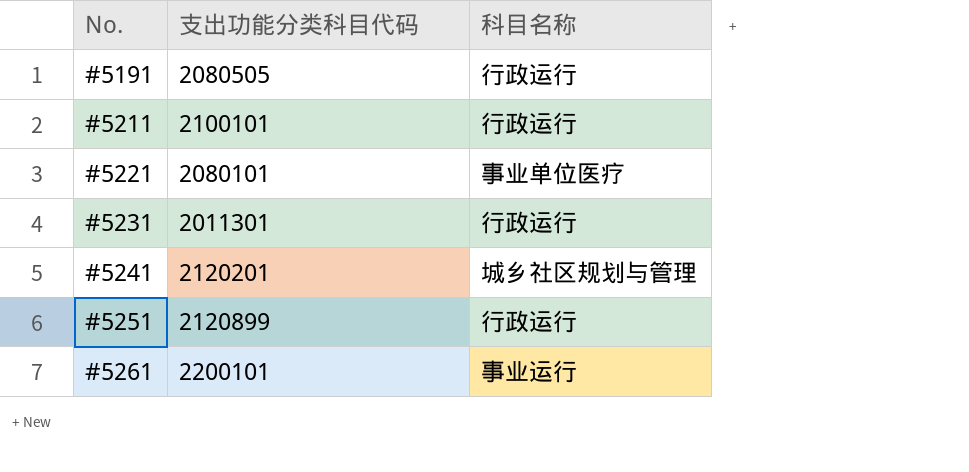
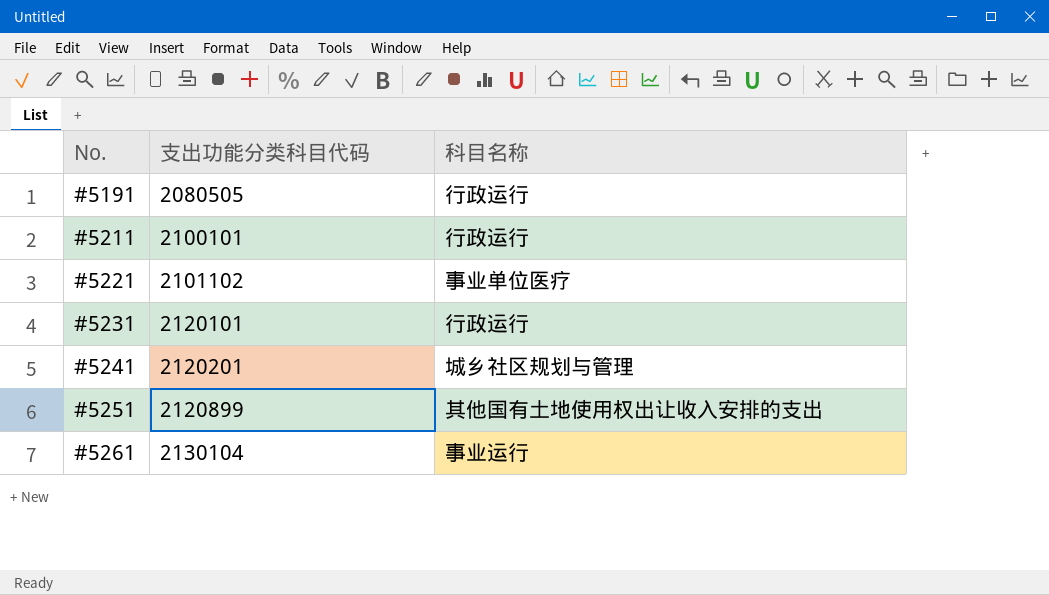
#5221 | 支出功能分类科目代码: 2080101 -> 2101102
#5231 | 支出功能分类科目代码: 2011301 -> 2120101
#5251 | 科目名称: 行政运行 -> 其他国有土地使用权出让收入安排的支出
#5261 | 支出功能分类科目代码: 2200101 -> 2130104

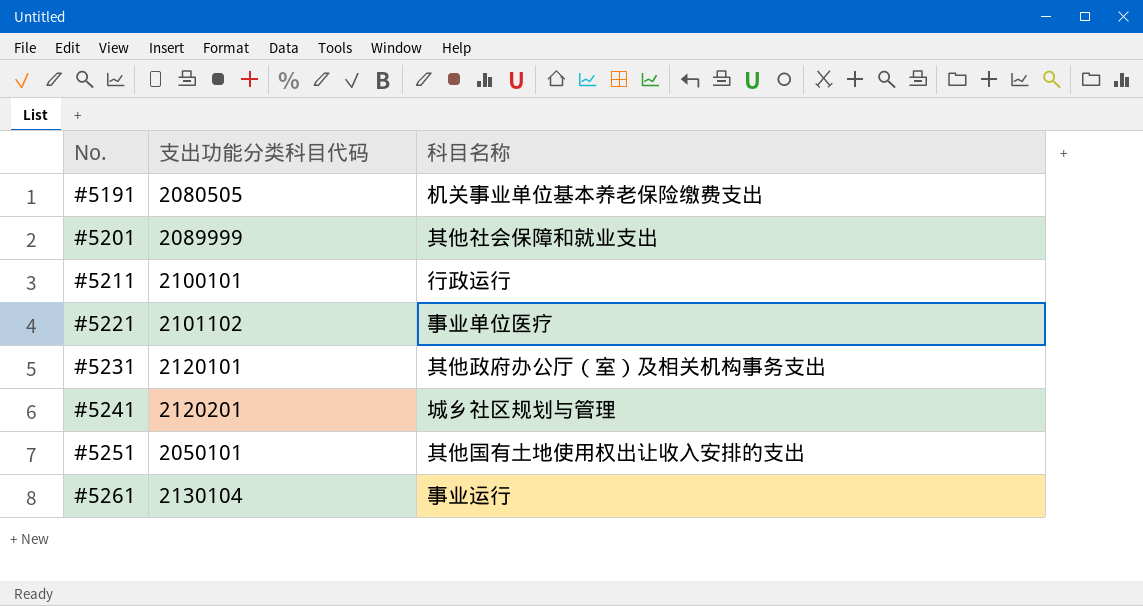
#5191 | 科目名称: 行政运行 -> 机关事业单位基本养老保险缴费支出
row #5201: none -> 2089999 | 其他社会保障和就业支出
#5231 | 科目名称: 行政运行 -> 其他政府办公厅（室）及相关机构事务支出
#5251 | 支出功能分类科目代码: 2120899 -> 2050101

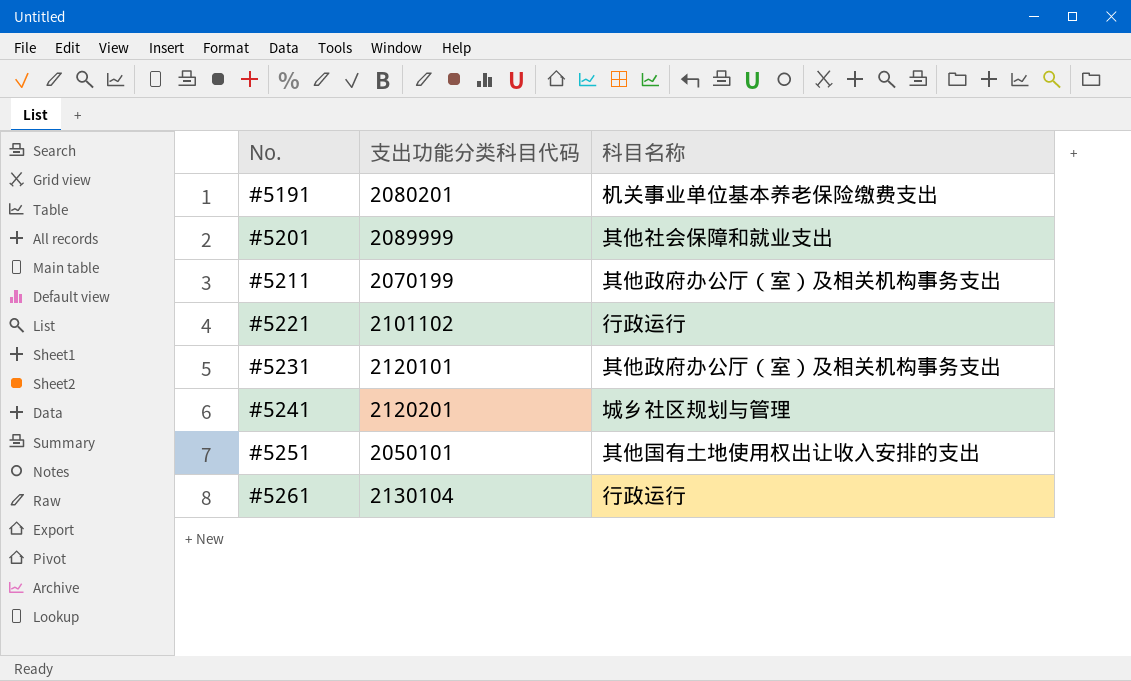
#5191 | 支出功能分类科目代码: 2080505 -> 2080201
#5211 | 支出功能分类科目代码: 2100101 -> 2070199
#5211 | 科目名称: 行政运行 -> 其他政府办公厅（室）及相关机构事务支出
#5221 | 科目名称: 事业单位医疗 -> 行政运行
#5261 | 科目名称: 事业运行 -> 行政运行

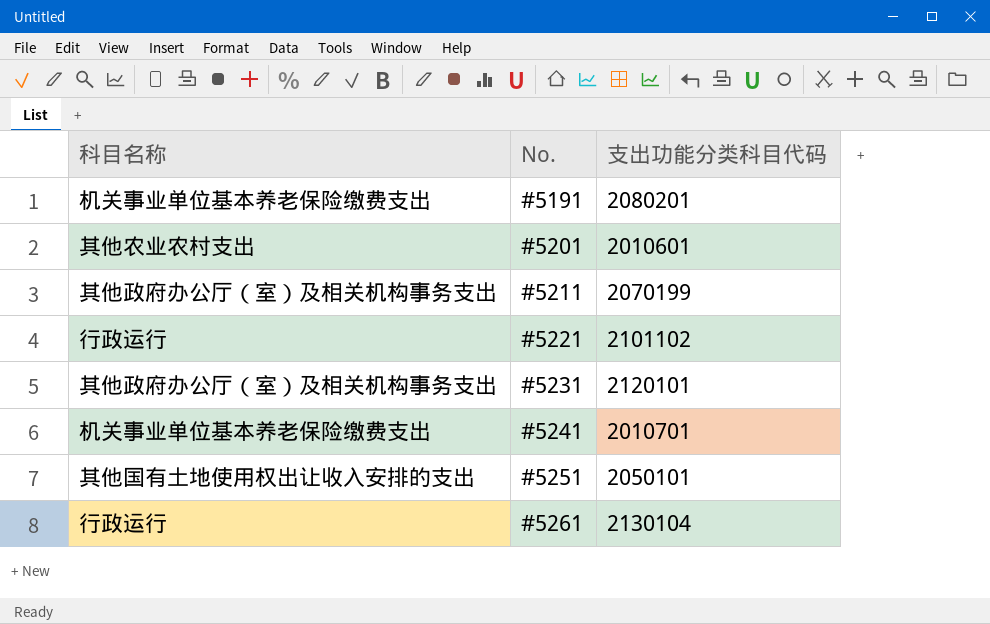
column 科目名称 | position: 3 -> 1
#5201 | 科目名称: 其他社会保障和就业支出 -> 其他农业农村支出
#5201 | 支出功能分类科目代码: 2089999 -> 2010601
#5241 | 科目名称: 城乡社区规划与管理 -> 机关事业单位基本养老保险缴费支出
#5241 | 支出功能分类科目代码: 2120201 -> 2010701

